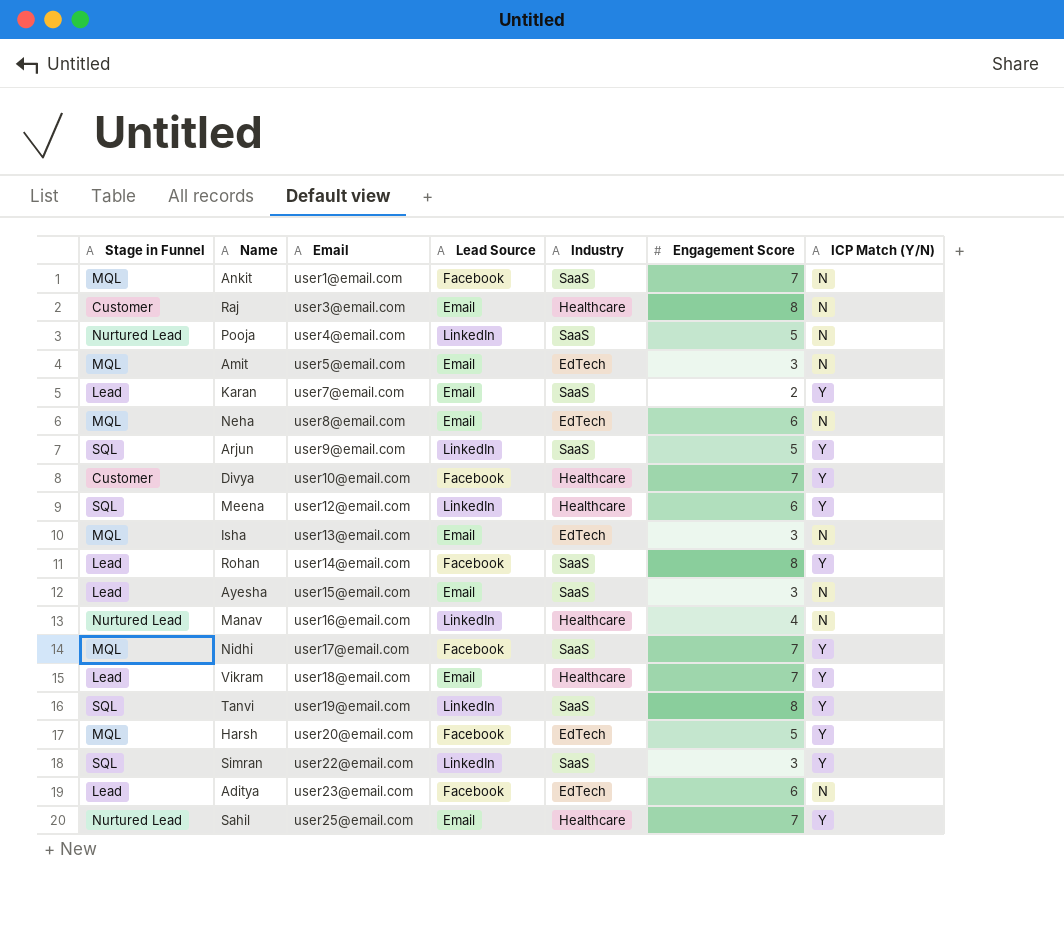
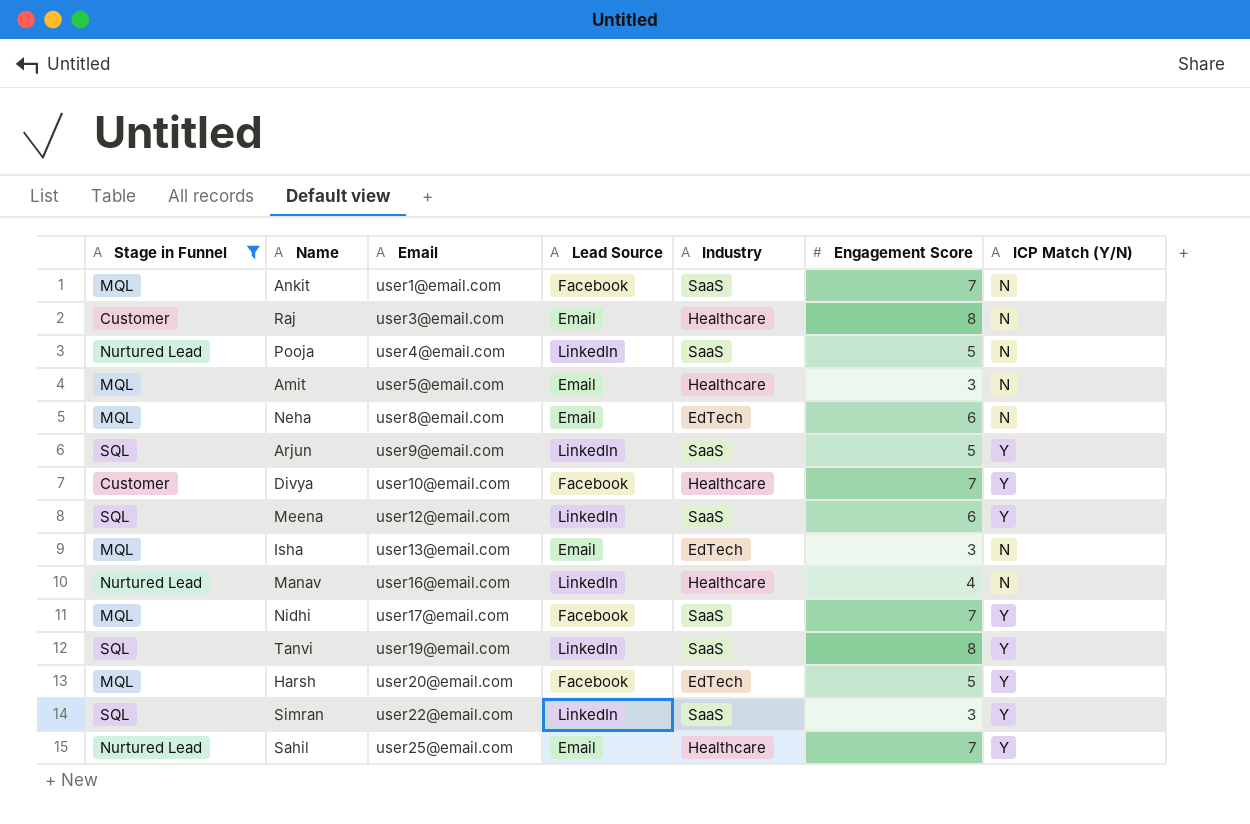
filter: none -> Stage in Funnel != Lead
Amit | Industry: EdTech -> Healthcare
Meena | Industry: Healthcare -> SaaS

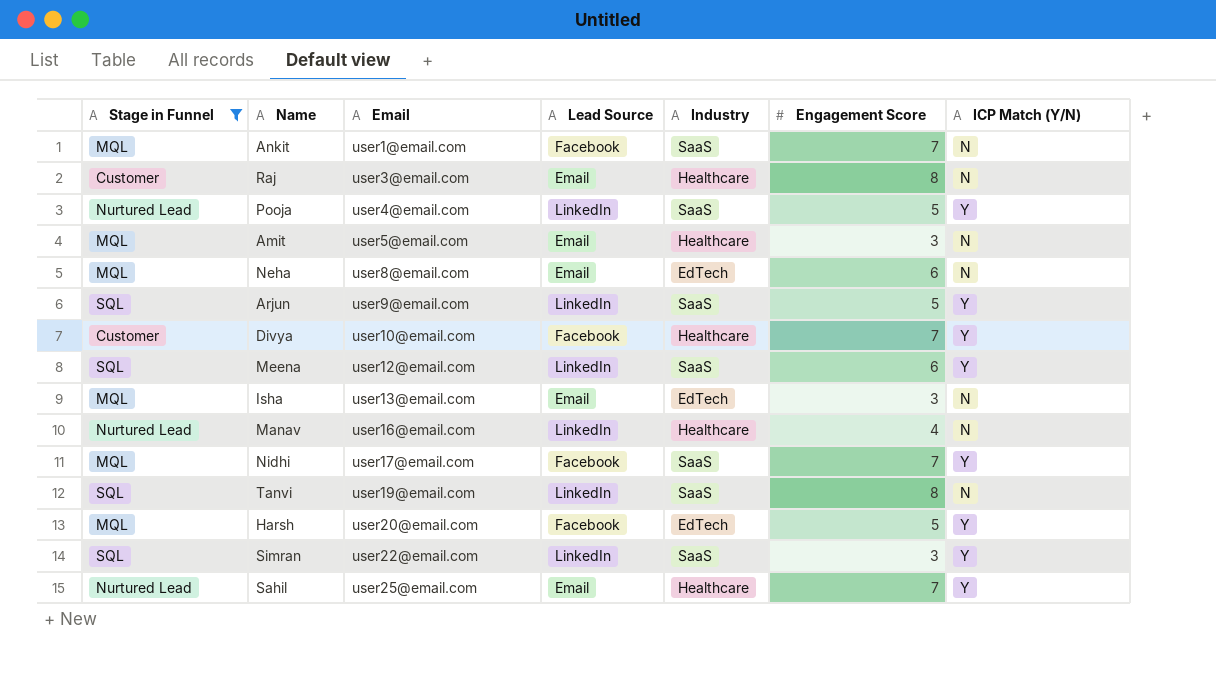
Pooja | ICP Match (Y/N): N -> Y
Tanvi | ICP Match (Y/N): Y -> N

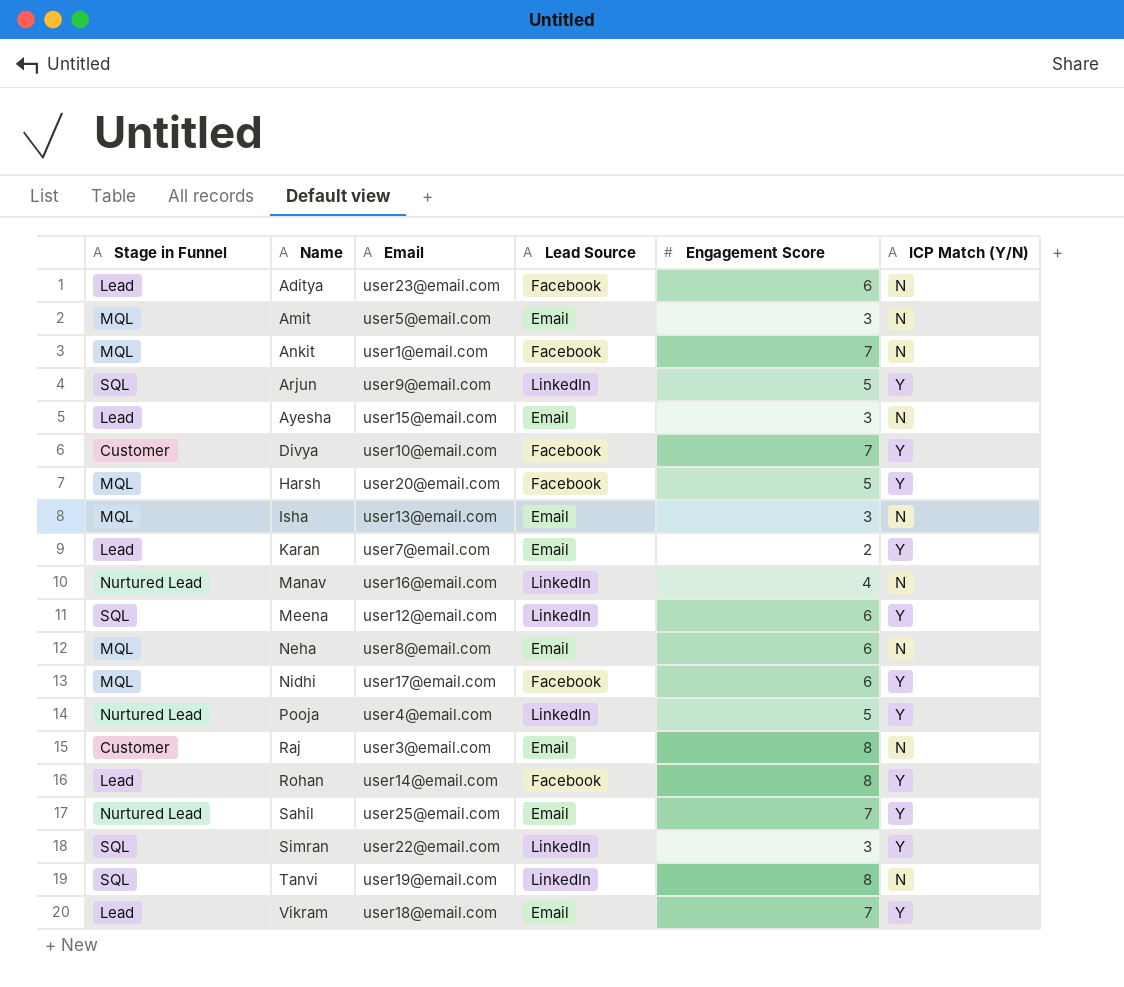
filter: Stage in Funnel != Lead -> none
row order: Email ascending -> Name ascending
column Industry | position: 5 -> none
Nidhi | Engagement Score: 7 -> 6

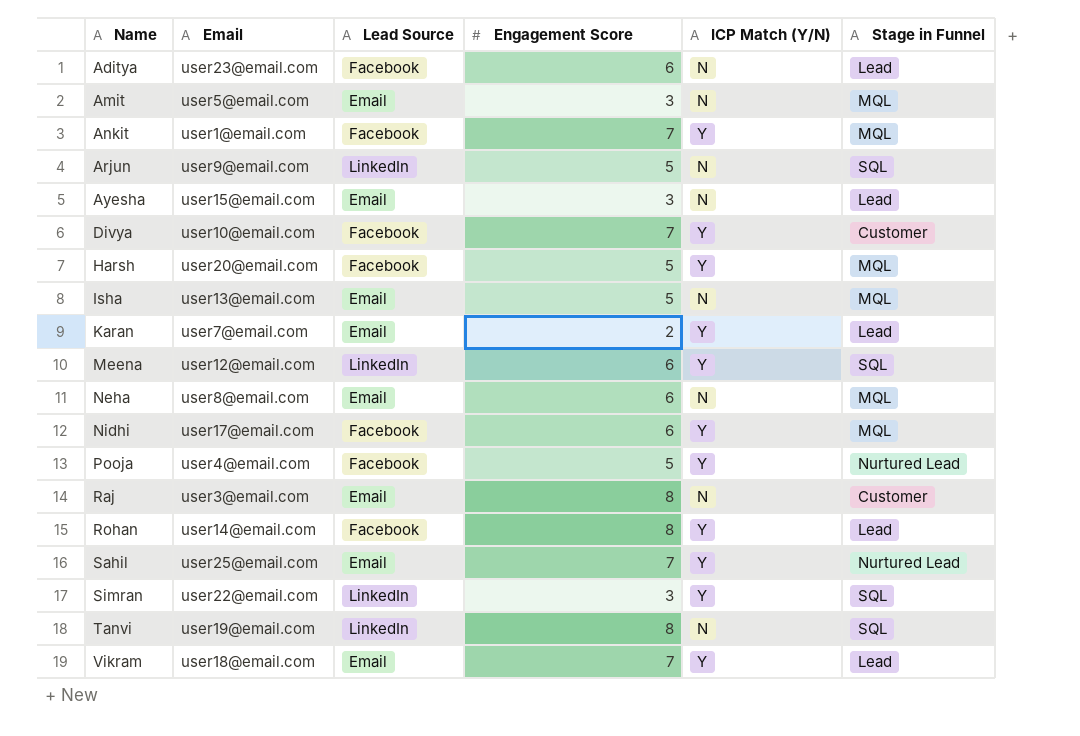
column Stage in Funnel | position: 1 -> 6
row Manav: Nurtured Lead | user16@email.com | LinkedIn | 4 | N -> none
Ankit | ICP Match (Y/N): N -> Y
Arjun | ICP Match (Y/N): Y -> N
Isha | Engagement Score: 3 -> 5
Pooja | Lead Source: LinkedIn -> Facebook

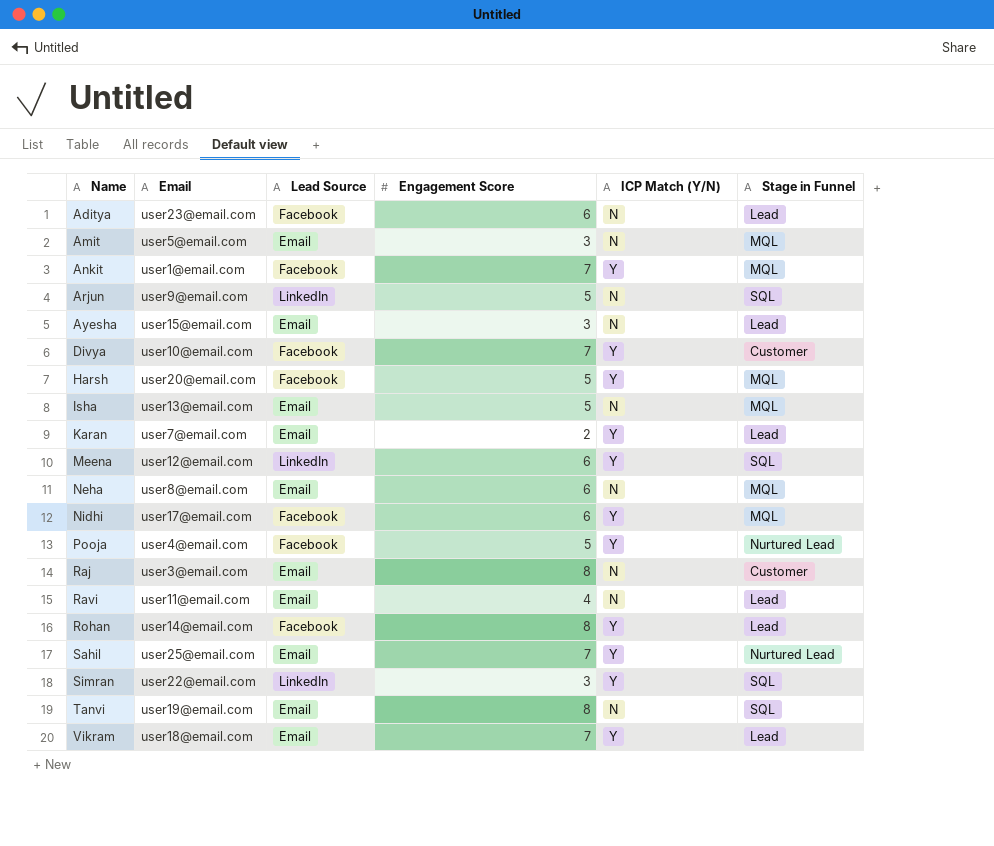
row Ravi: none -> user11@email.com | Email | 4 | N | Lead
Tanvi | Lead Source: LinkedIn -> Email

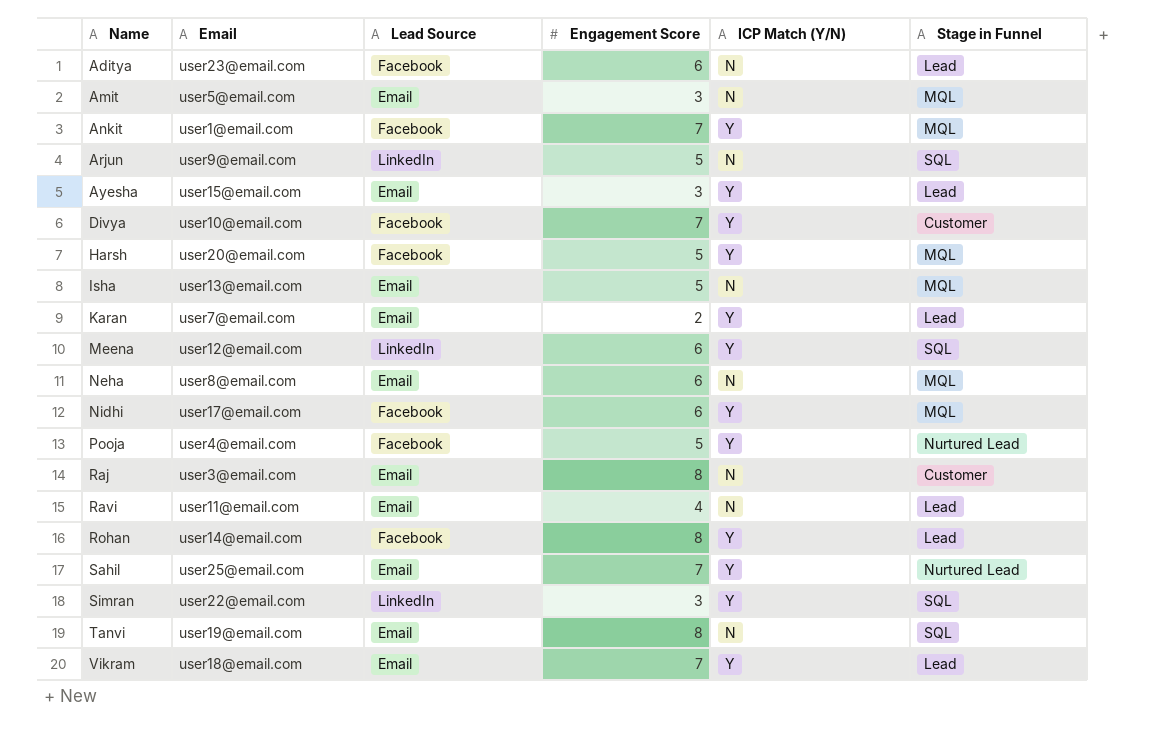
Ayesha | ICP Match (Y/N): N -> Y

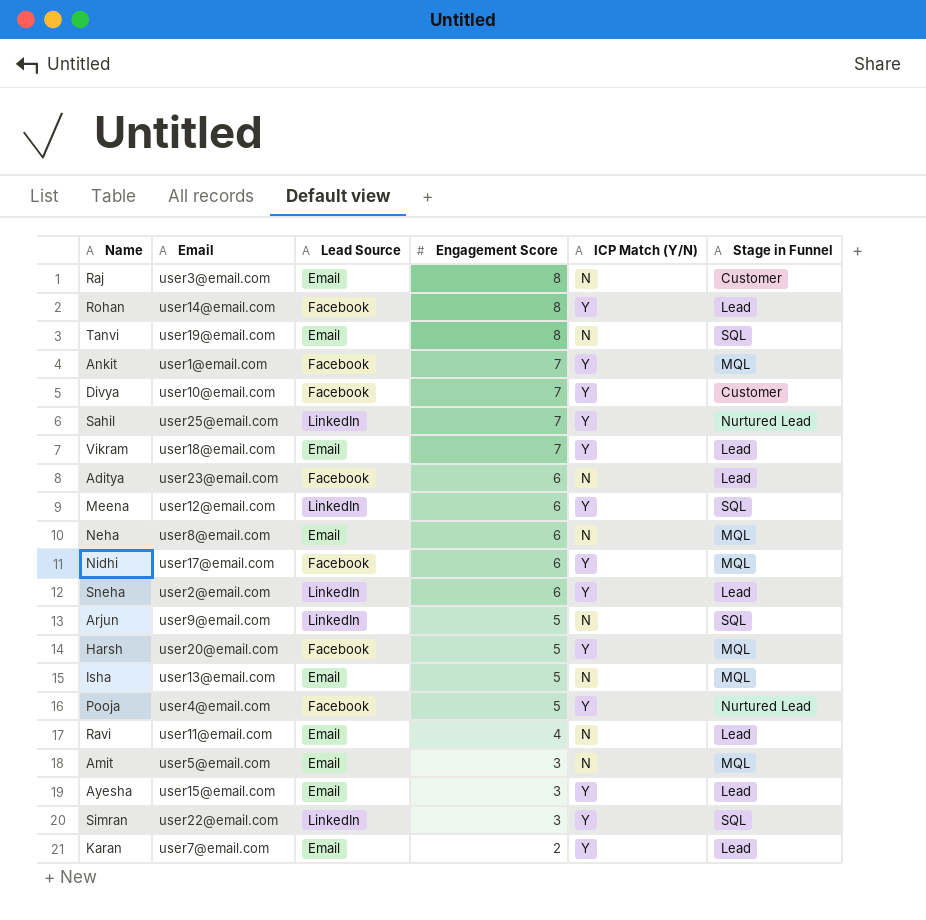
row order: Name ascending -> Engagement Score descending
Sahil | Lead Source: Email -> LinkedIn
row Sneha: none -> user2@email.com | LinkedIn | 6 | Y | Lead

